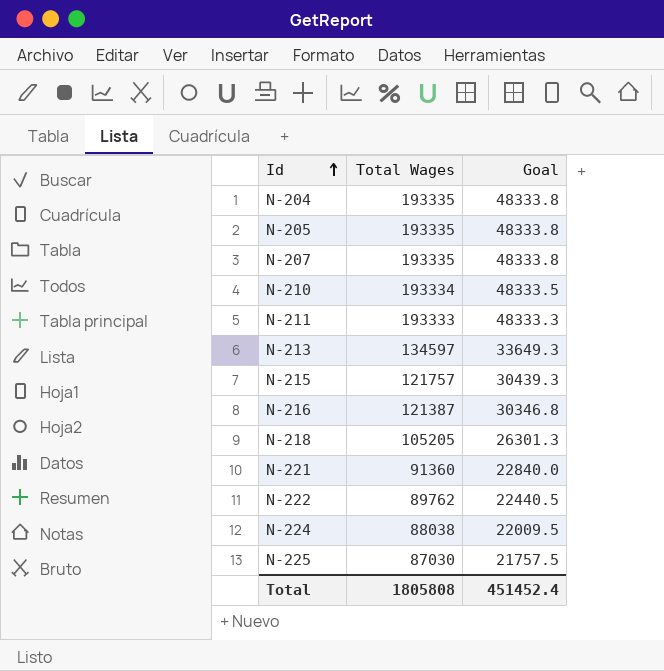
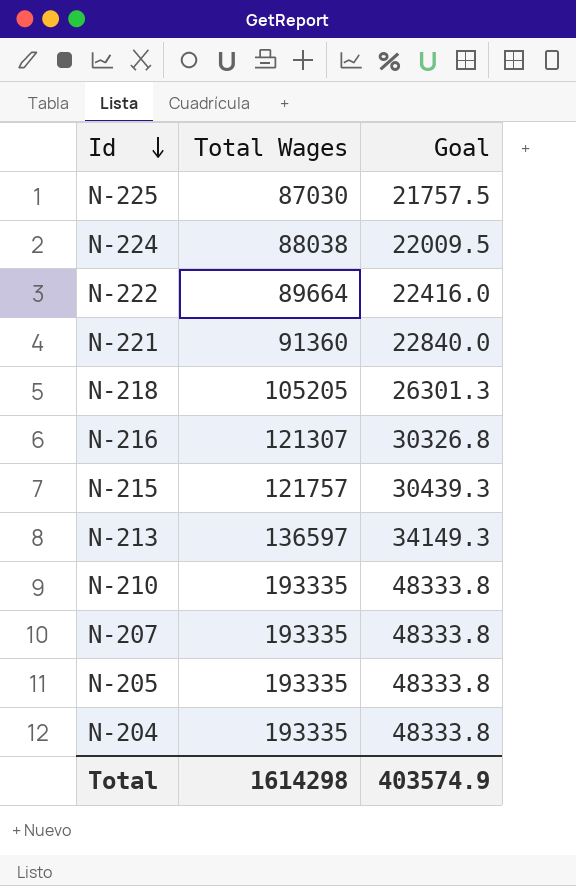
row order: Id ascending -> Id descending
row N-211: 193333 | 48333.3 -> none
N-222 | Total Wages: 89762 -> 89664
N-222 | Goal: 22440.5 -> 22416.0
N-216 | Total Wages: 121387 -> 121307
N-216 | Goal: 30346.8 -> 30326.8
N-213 | Total Wages: 134597 -> 136597
N-213 | Goal: 33649.3 -> 34149.3
N-210 | Total Wages: 193334 -> 193335
N-210 | Goal: 48333.5 -> 48333.8
Total | Total Wages: 1805808 -> 1614298
Total | Goal: 451452.4 -> 403574.9

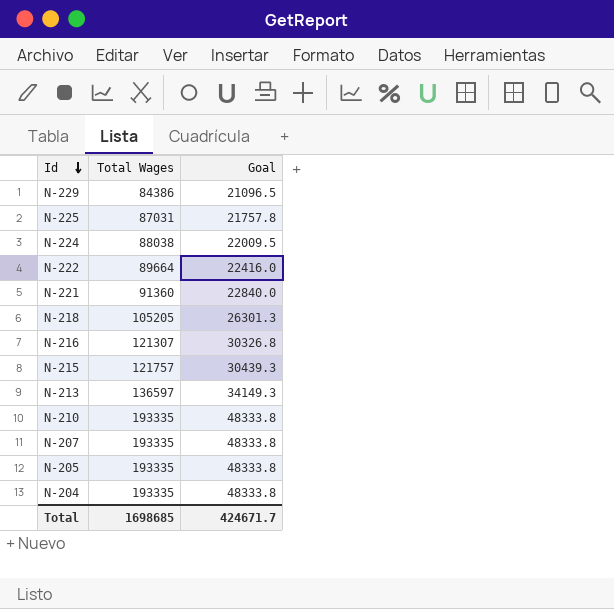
row N-229: none -> 84386 | 21096.5
N-225 | Total Wages: 87030 -> 87031
N-225 | Goal: 21757.5 -> 21757.8
Total | Total Wages: 1614298 -> 1698685
Total | Goal: 403574.9 -> 424671.7

